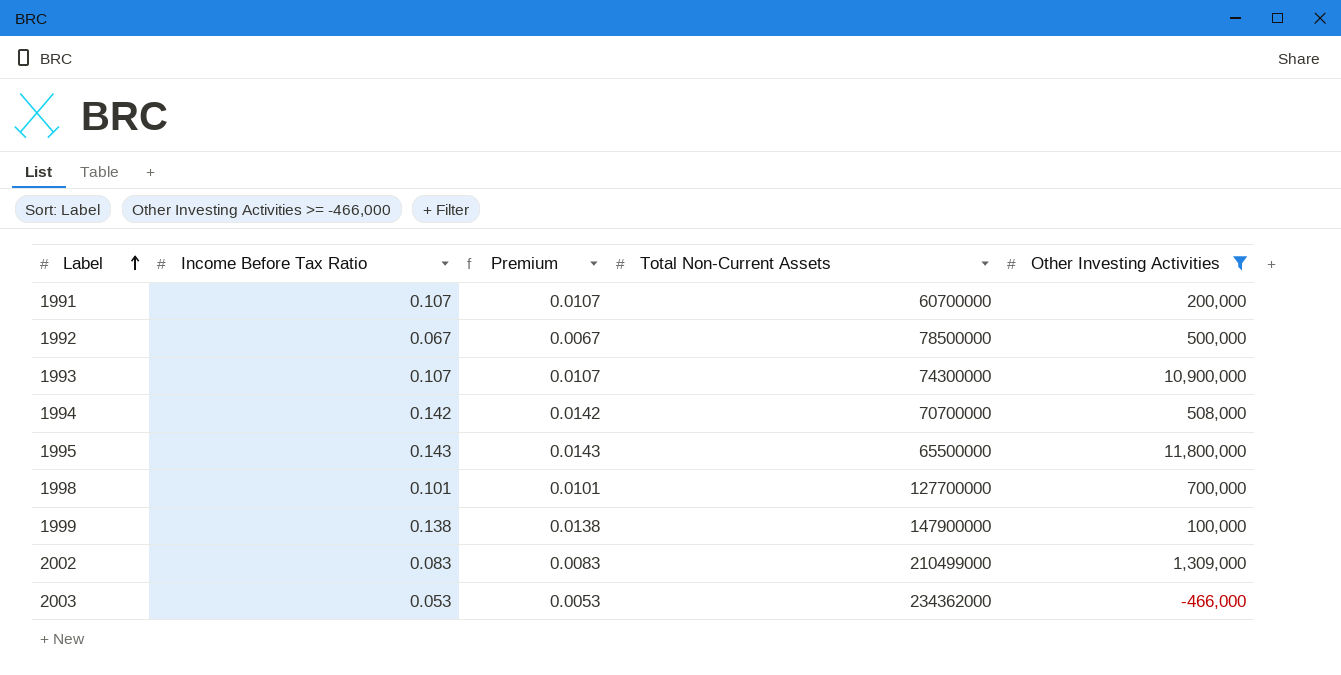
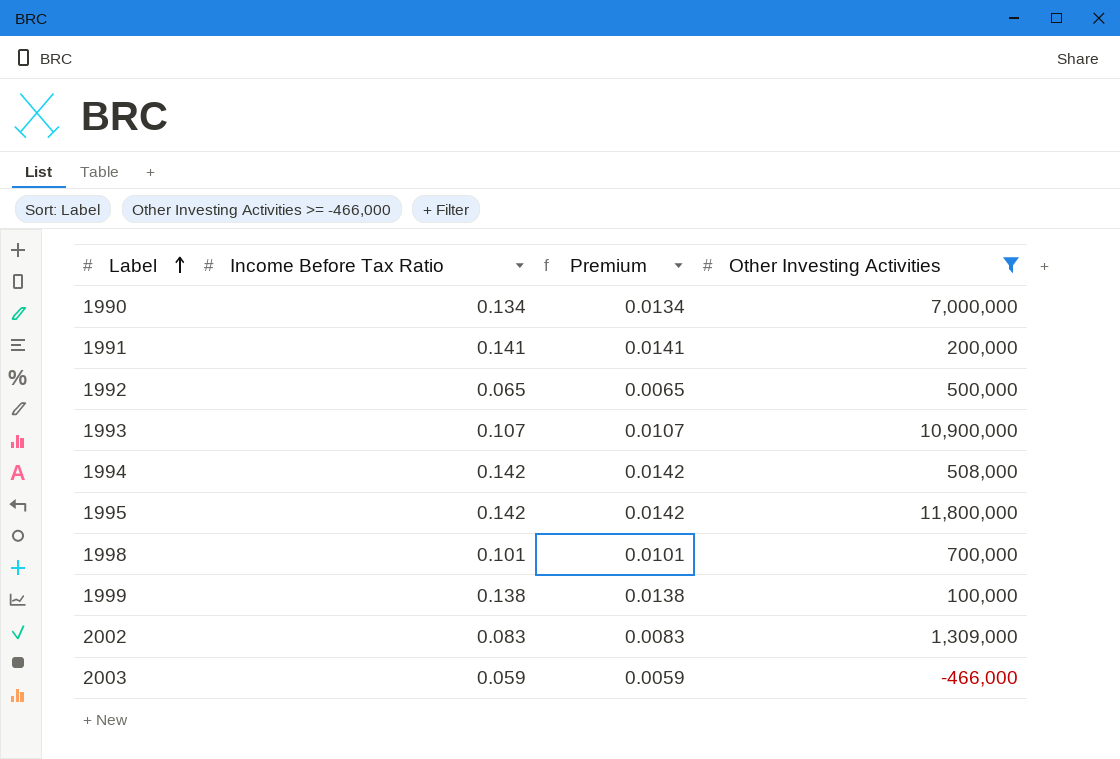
column Total Non-Current Assets | position: 4 -> none
row 1990: none -> 0.134 | 0.0134 | 7,000,000
1991 | Income Before Tax Ratio: 0.107 -> 0.141
1991 | Premium: 0.0107 -> 0.0141
1992 | Income Before Tax Ratio: 0.067 -> 0.065
1992 | Premium: 0.0067 -> 0.0065
1995 | Income Before Tax Ratio: 0.143 -> 0.142
1995 | Premium: 0.0143 -> 0.0142
2003 | Income Before Tax Ratio: 0.053 -> 0.059
2003 | Premium: 0.0053 -> 0.0059

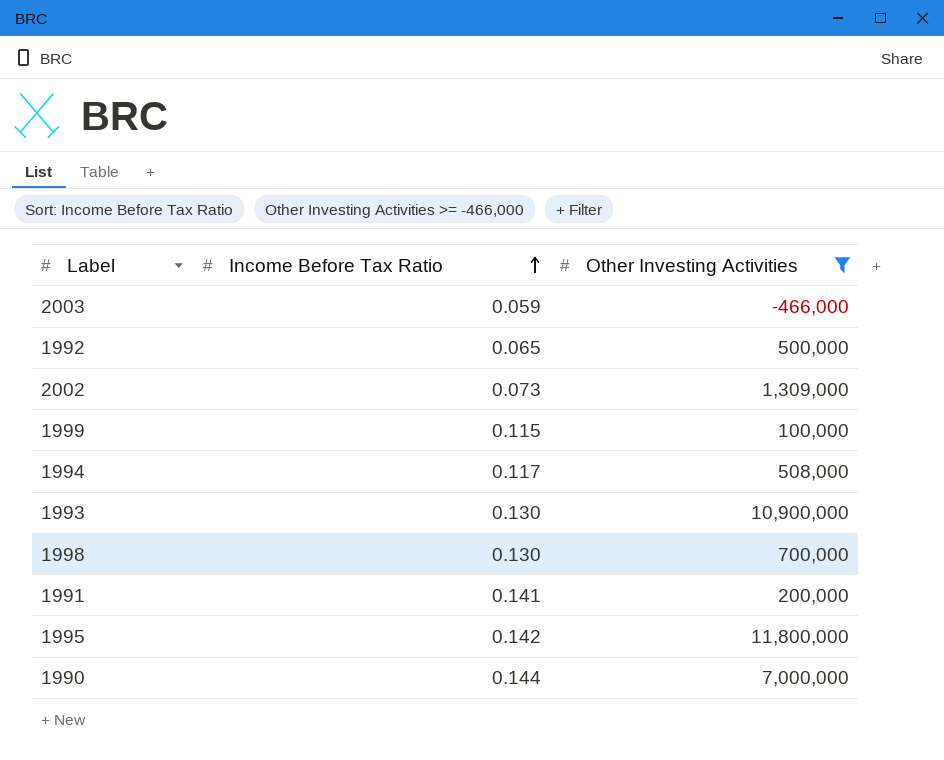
row order: Label ascending -> Income Before Tax Ratio ascending
column Premium | formula: [Income Before Tax Ratio] * 0.1 -> none
2002 | Income Before Tax Ratio: 0.083 -> 0.073
1999 | Income Before Tax Ratio: 0.138 -> 0.115
1994 | Income Before Tax Ratio: 0.142 -> 0.117
1993 | Income Before Tax Ratio: 0.107 -> 0.130
1998 | Income Before Tax Ratio: 0.101 -> 0.130
1990 | Income Before Tax Ratio: 0.134 -> 0.144

